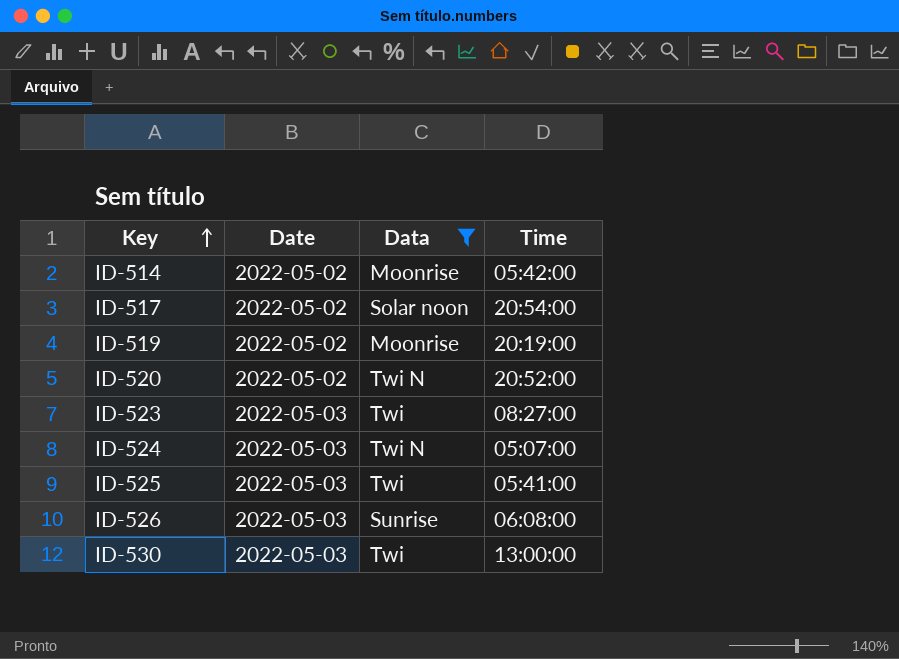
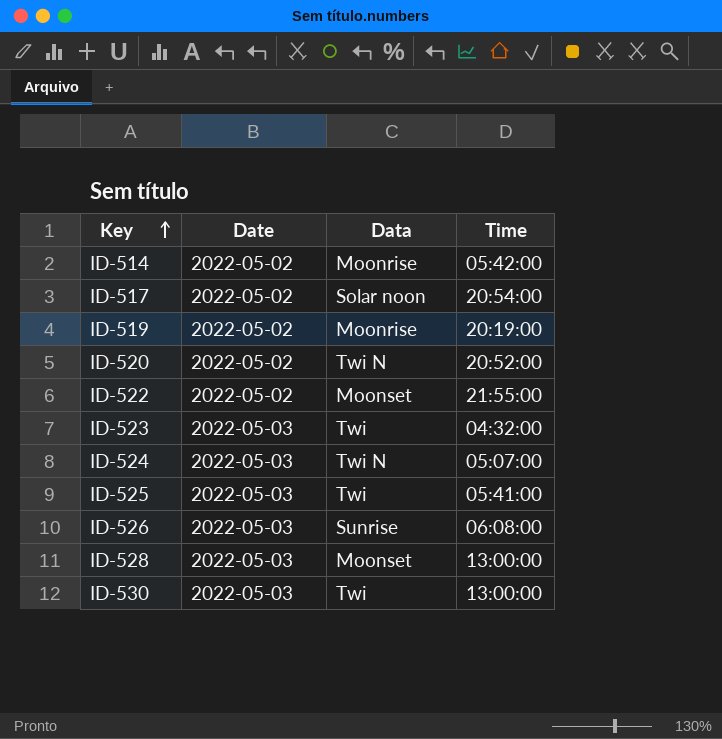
filter: Data != Moonset -> none
ID-523 | Time: 08:27:00 -> 04:32:00

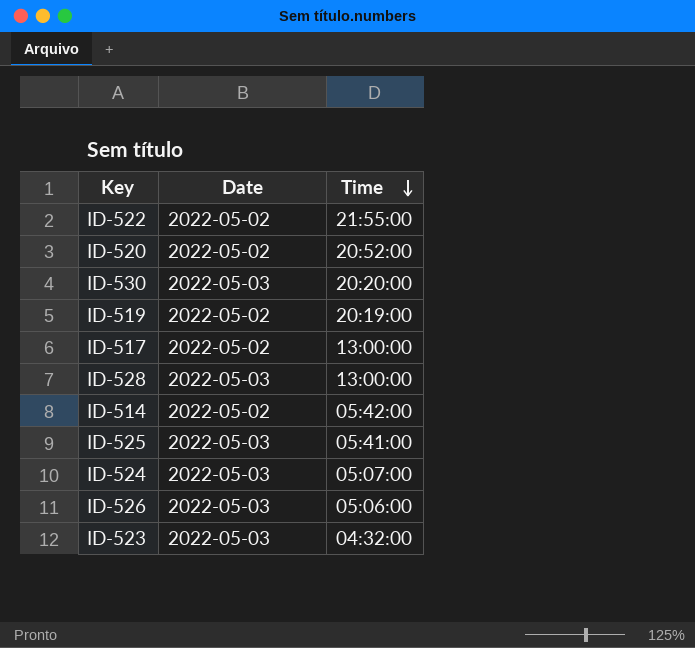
row order: Key ascending -> Time descending
column Data | position: 3 -> none
ID-530 | Time: 13:00:00 -> 20:20:00
ID-517 | Time: 20:54:00 -> 13:00:00
ID-526 | Time: 06:08:00 -> 05:06:00

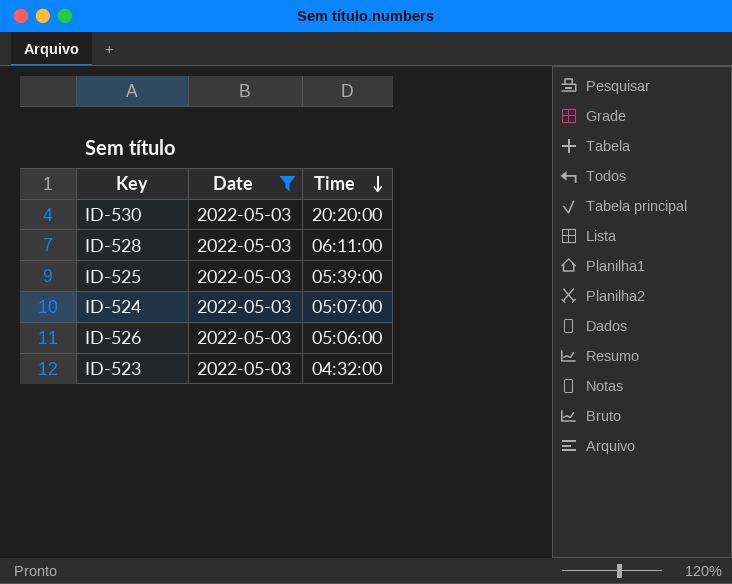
filter: none -> Date = 2022-05-03
ID-528 | Time: 13:00:00 -> 06:11:00
ID-525 | Time: 05:41:00 -> 05:39:00

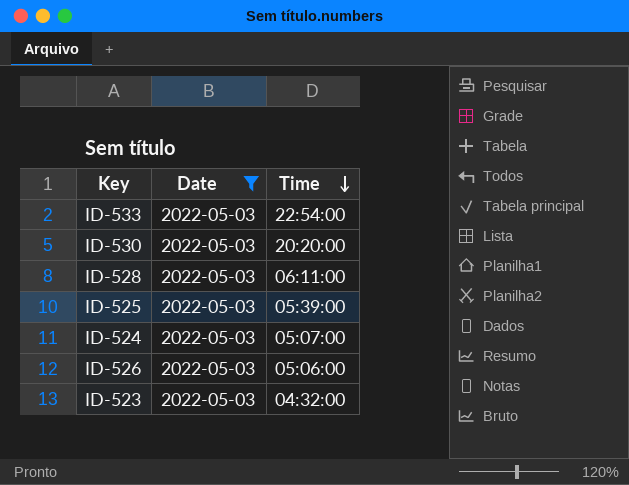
row ID-533: none -> 2022-05-03 | 22:54:00

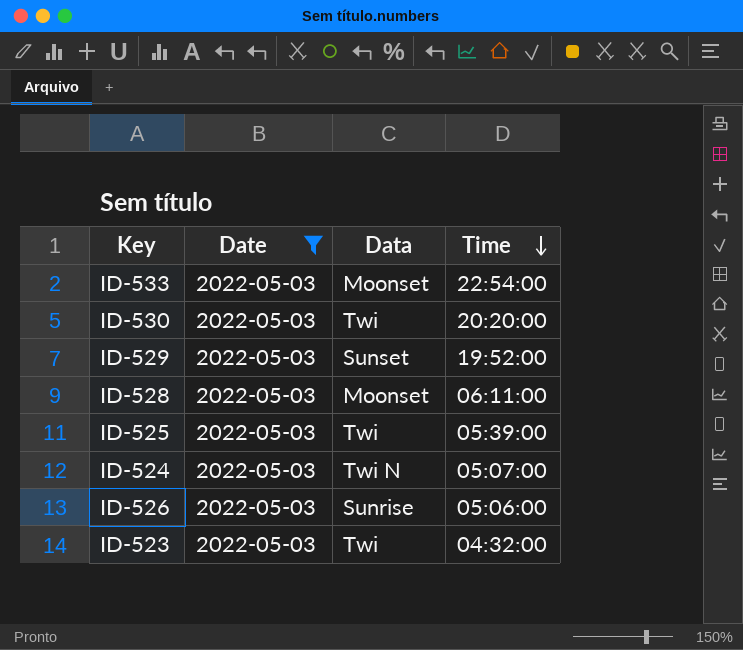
column Data | position: none -> 3
row ID-529: none -> 2022-05-03 | Sunset | 19:52:00

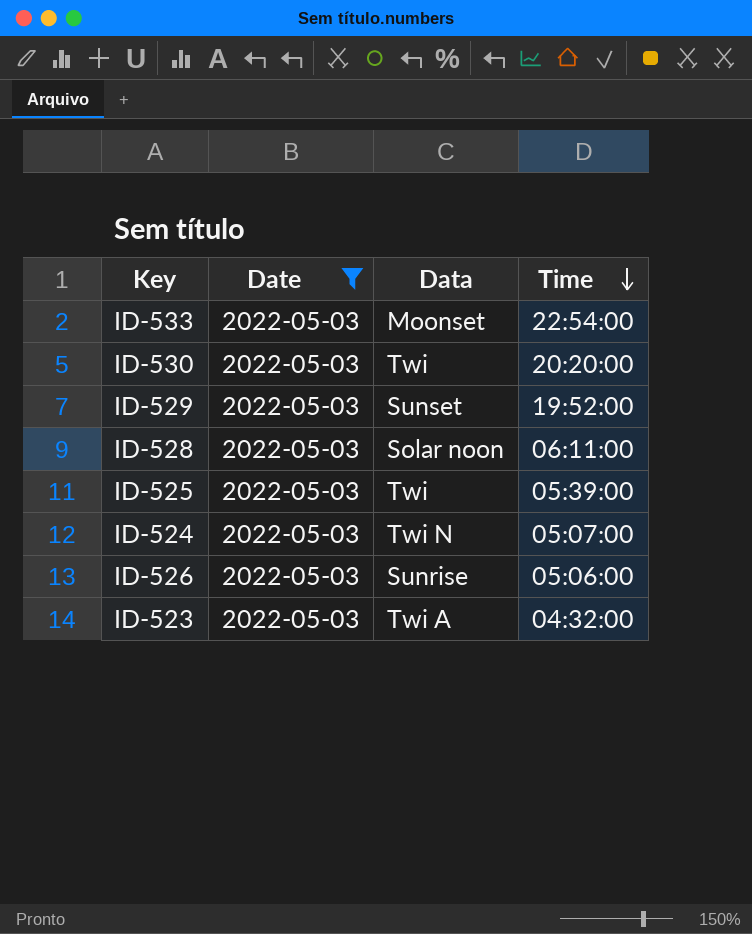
ID-528 | Data: Moonset -> Solar noon
ID-523 | Data: Twi -> Twi A

